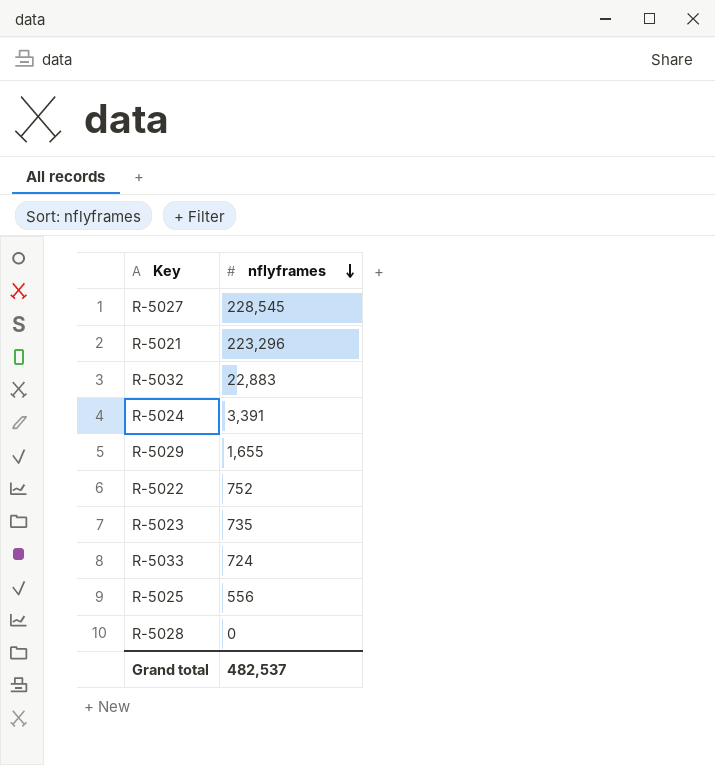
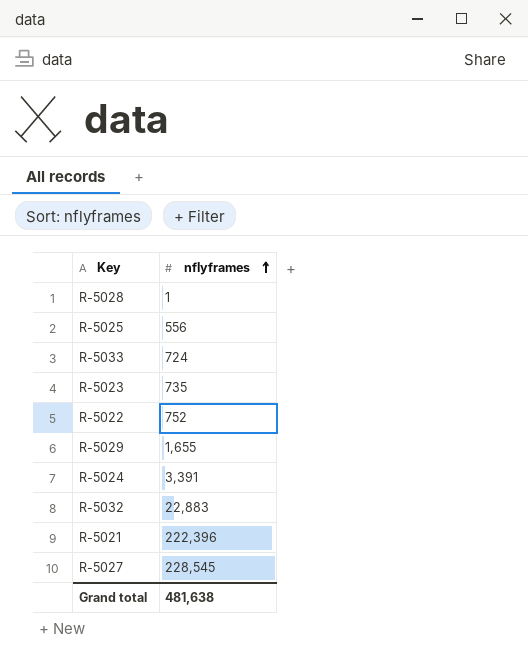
row order: nflyframes descending -> nflyframes ascending
R-5028 | nflyframes: 0 -> 1
R-5021 | nflyframes: 223,296 -> 222,396
Grand total | nflyframes: 482,537 -> 481,638

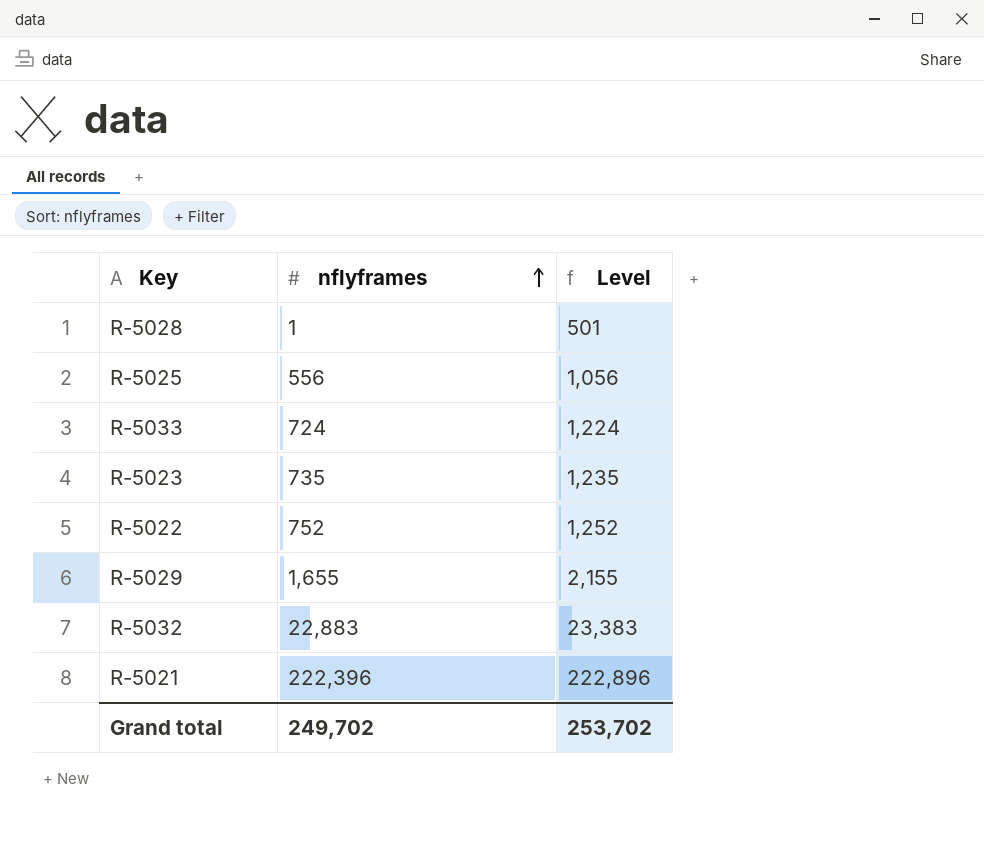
column Level | formula: none -> [nflyframes] + 500
row R-5024: 3,391 -> none
row R-5027: 228,545 -> none
Grand total | nflyframes: 481,638 -> 249,702

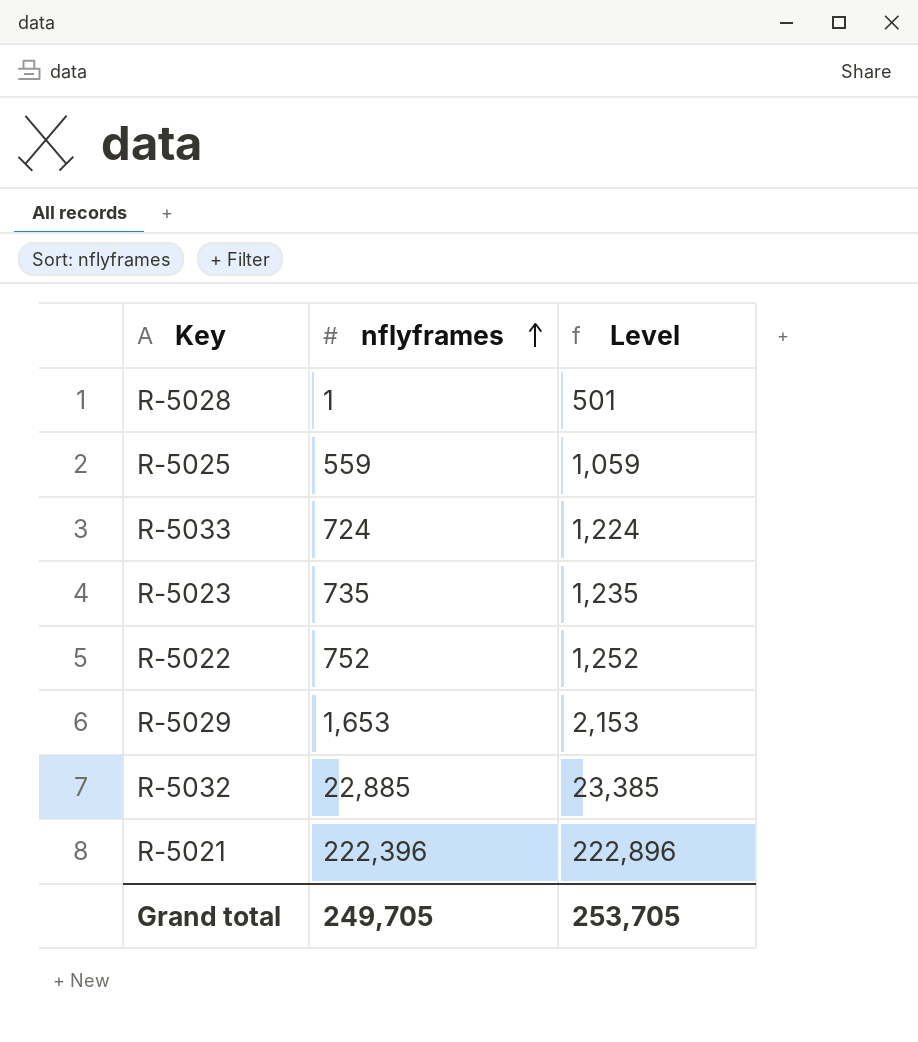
R-5025 | nflyframes: 556 -> 559
R-5025 | Level: 1,056 -> 1,059
R-5029 | nflyframes: 1,655 -> 1,653
R-5029 | Level: 2,155 -> 2,153
R-5032 | nflyframes: 22,883 -> 22,885
R-5032 | Level: 23,383 -> 23,385
Grand total | nflyframes: 249,702 -> 249,705
Grand total | Level: 253,702 -> 253,705

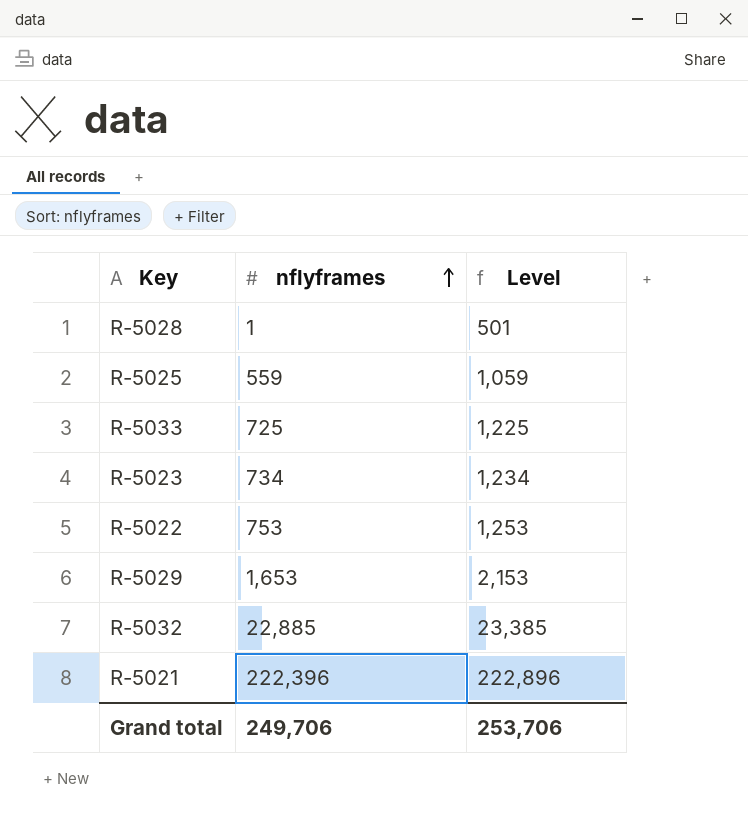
R-5033 | nflyframes: 724 -> 725
R-5033 | Level: 1,224 -> 1,225
R-5023 | nflyframes: 735 -> 734
R-5023 | Level: 1,235 -> 1,234
R-5022 | nflyframes: 752 -> 753
R-5022 | Level: 1,252 -> 1,253
Grand total | nflyframes: 249,705 -> 249,706
Grand total | Level: 253,705 -> 253,706

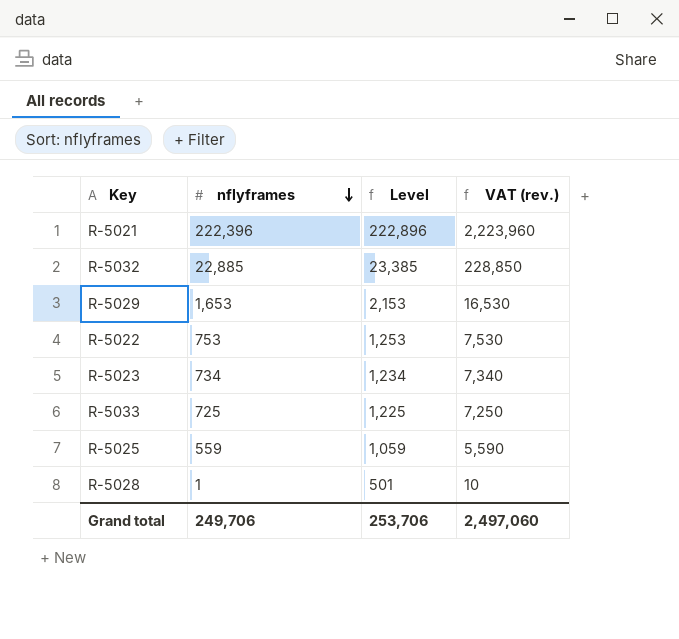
row order: nflyframes ascending -> nflyframes descending
column VAT (rev.) | formula: none -> [nflyframes] * 10

